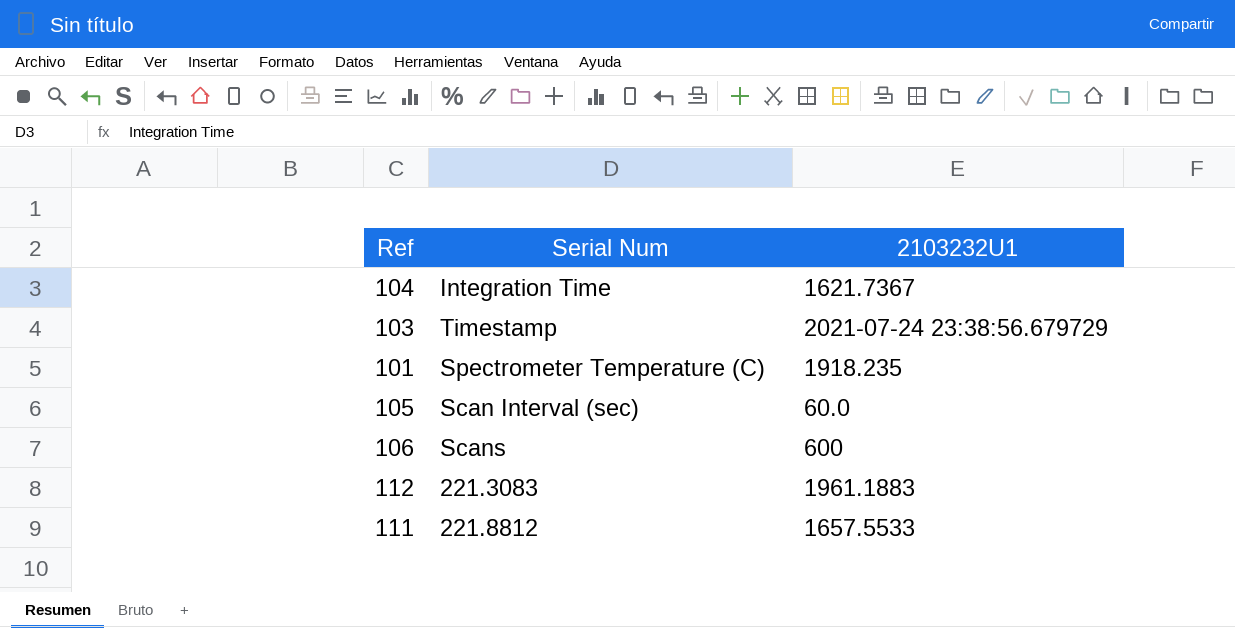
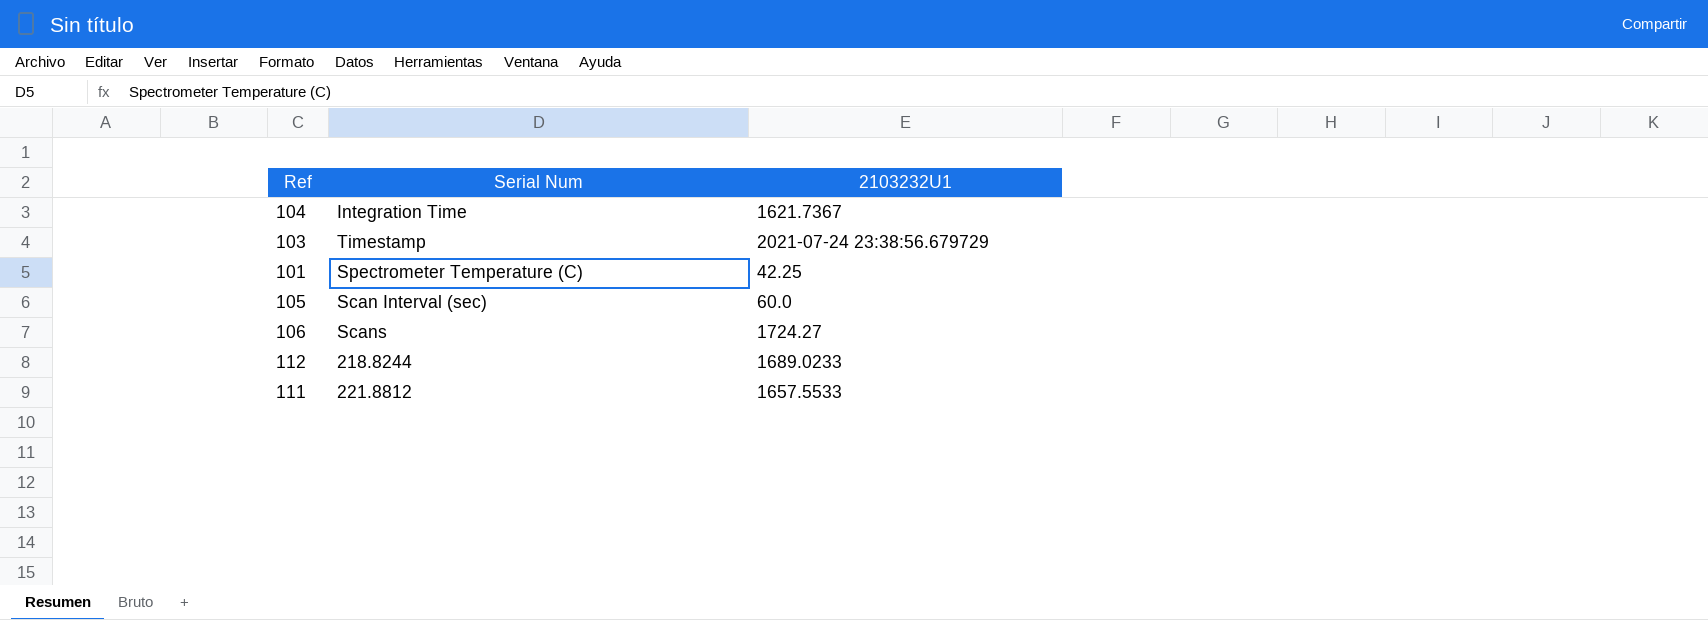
101 | 2103232U1: 1918.235 -> 42.25
106 | 2103232U1: 600 -> 1724.27
112 | Serial Num: 221.3083 -> 218.8244
112 | 2103232U1: 1961.1883 -> 1689.0233

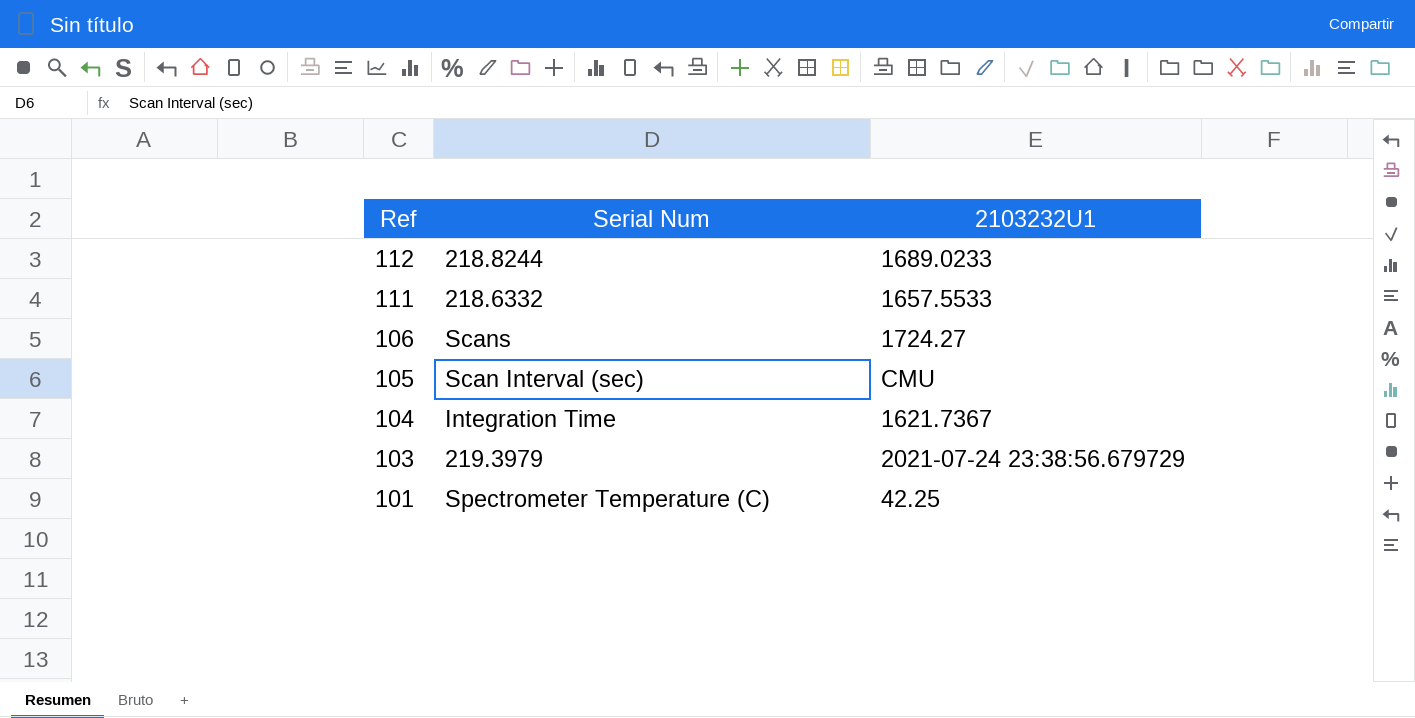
row order: none -> Ref descending
111 | Serial Num: 221.8812 -> 218.6332
105 | 2103232U1: 60.0 -> CMU
103 | Serial Num: Timestamp -> 219.3979

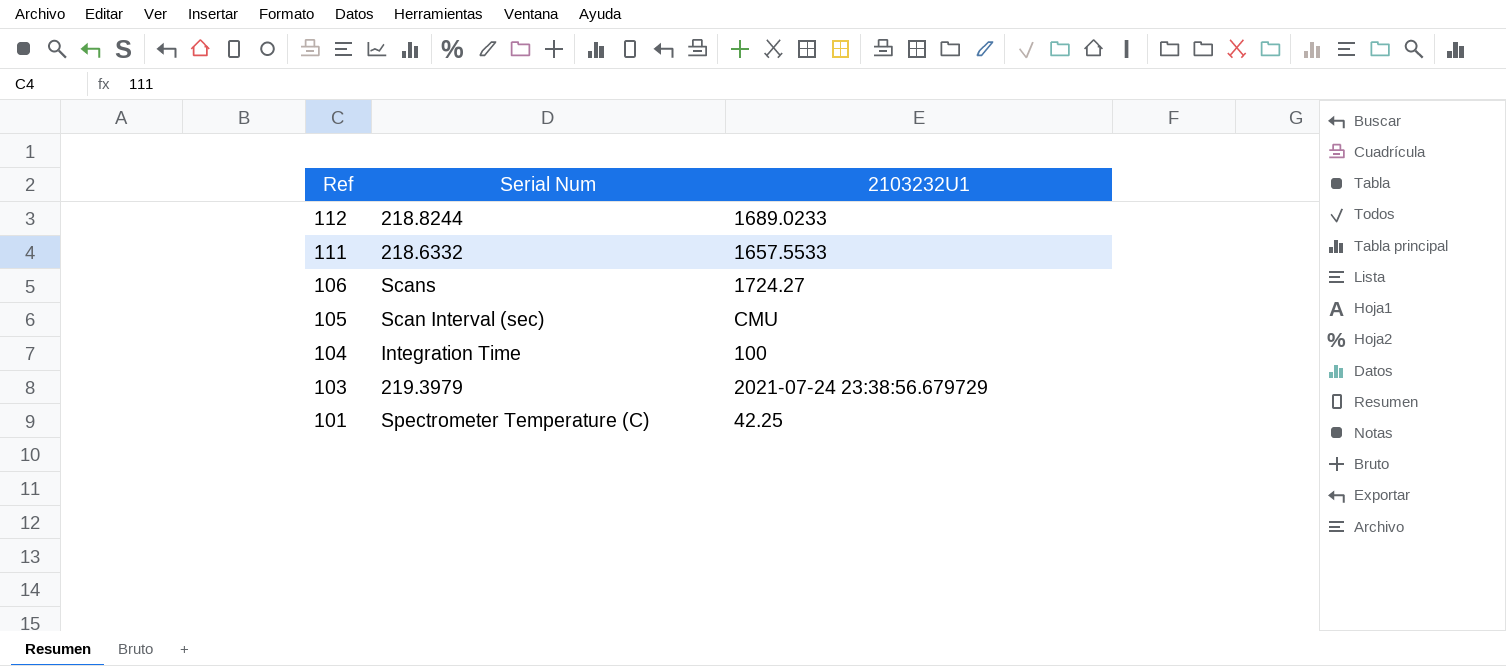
104 | 2103232U1: 1621.7367 -> 100

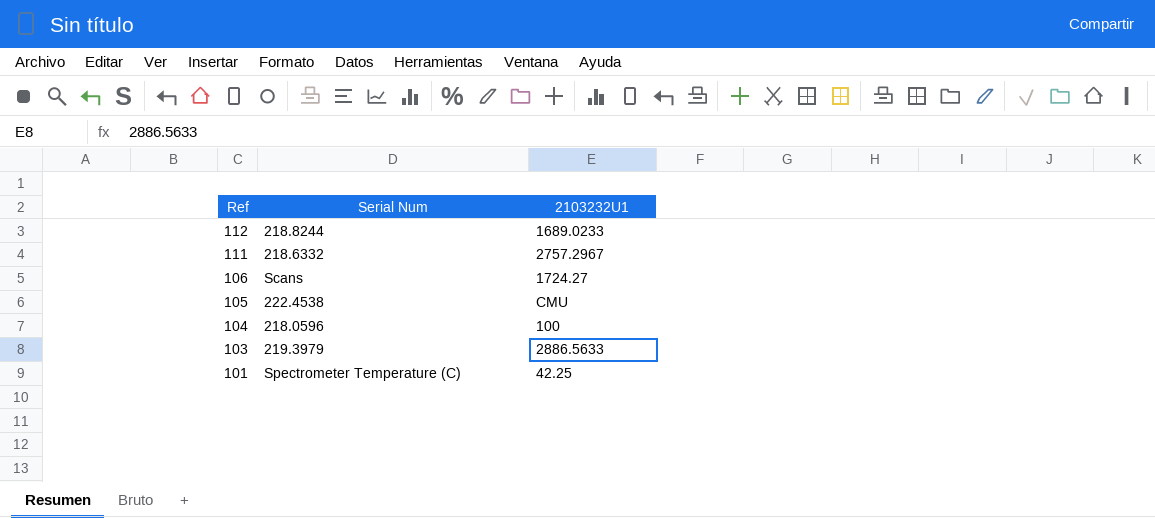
111 | 2103232U1: 1657.5533 -> 2757.2967
105 | Serial Num: Scan Interval (sec) -> 222.4538
104 | Serial Num: Integration Time -> 218.0596
103 | 2103232U1: 2021-07-24 23:38:56.679729 -> 2886.5633

